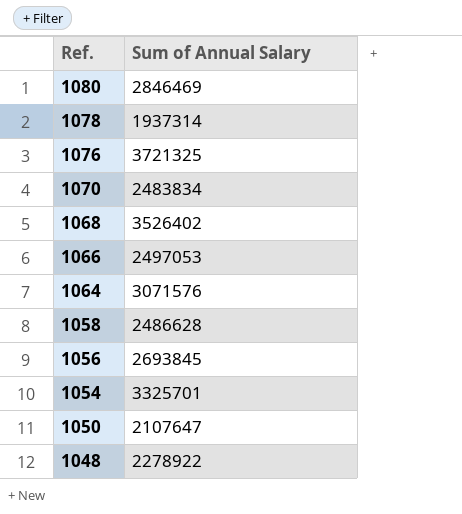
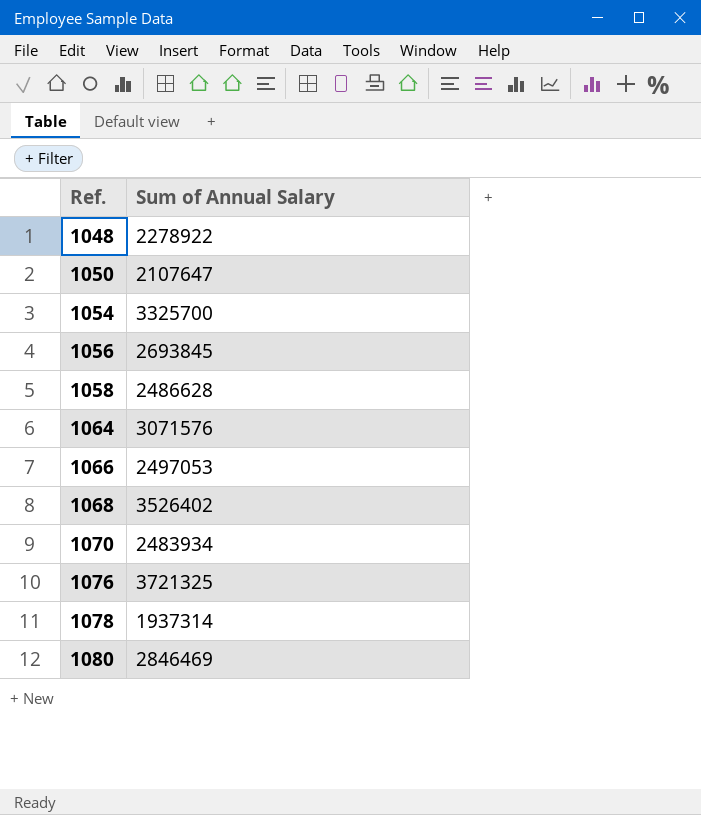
row order: Ref. descending -> Ref. ascending
1054 | Sum of Annual Salary: 3325701 -> 3325700
1070 | Sum of Annual Salary: 2483834 -> 2483934

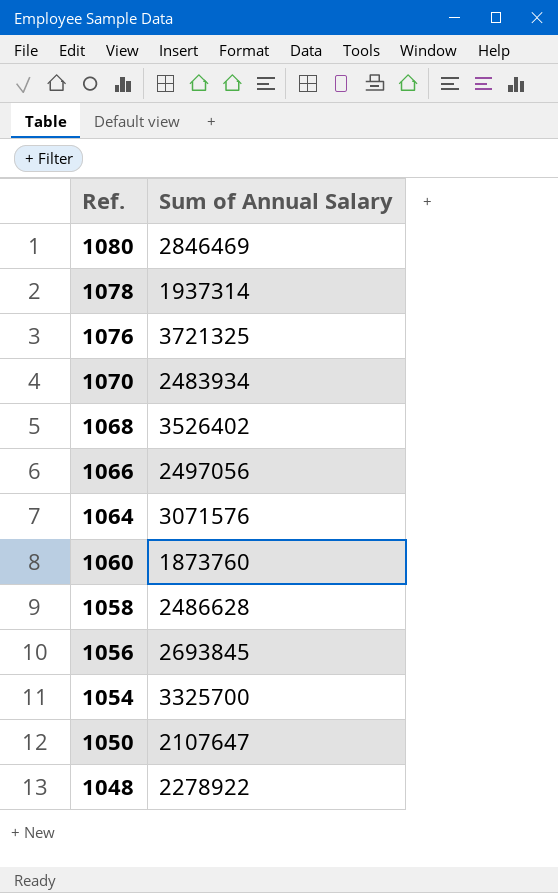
row order: Ref. ascending -> Ref. descending
1066 | Sum of Annual Salary: 2497053 -> 2497056
row 1060: none -> 1873760

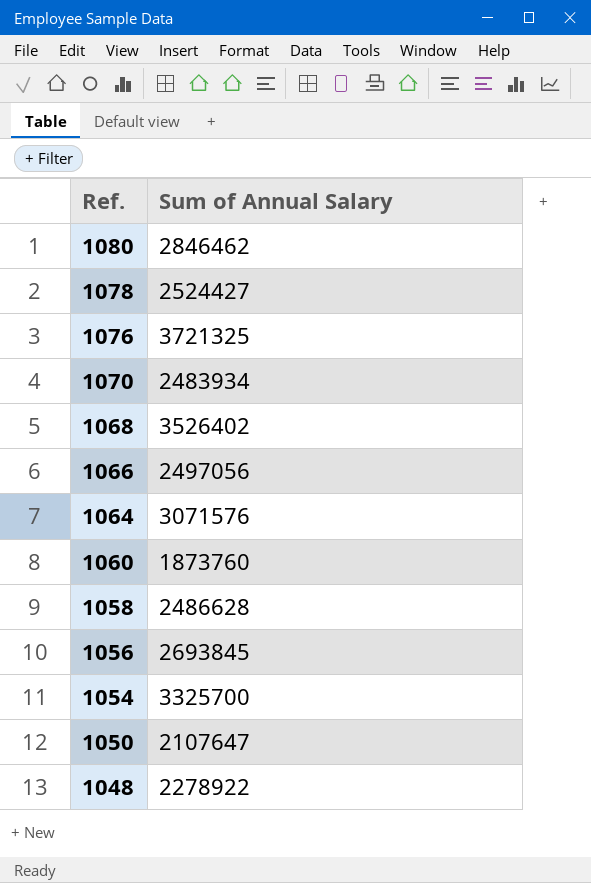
1080 | Sum of Annual Salary: 2846469 -> 2846462
1078 | Sum of Annual Salary: 1937314 -> 2524427

